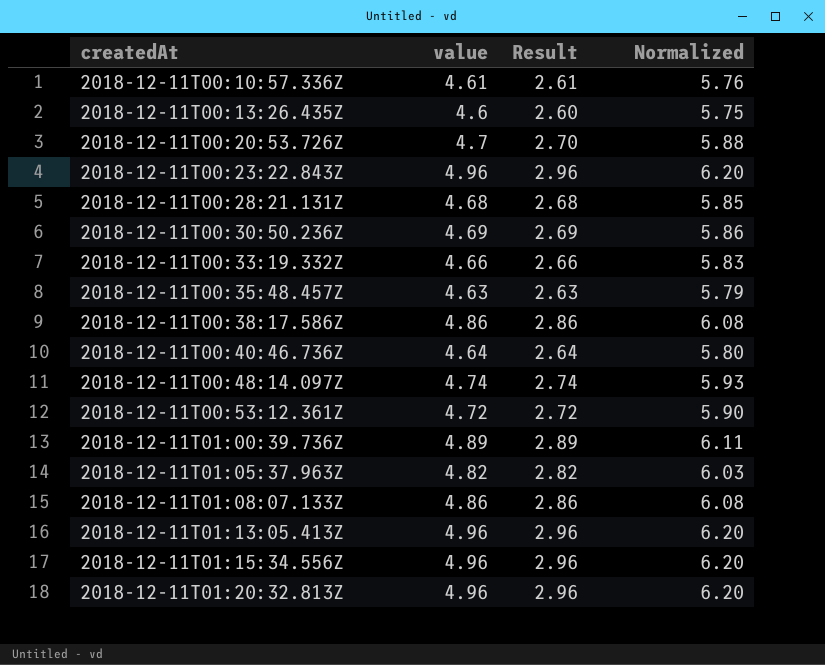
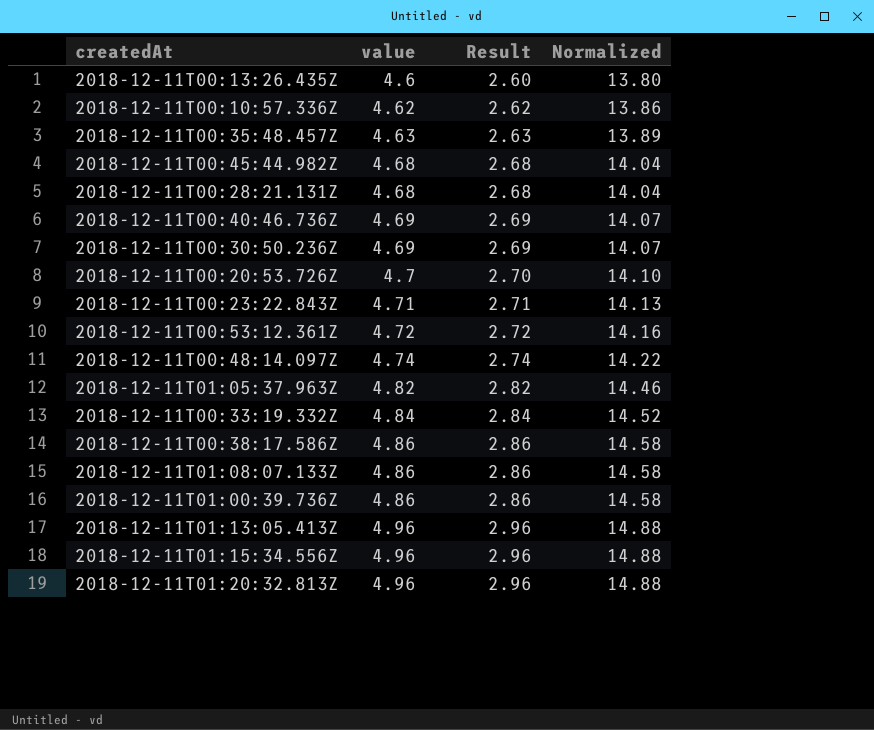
row order: createdAt ascending -> value ascending
column Normalized | formula: [value] * 1.25 -> [value] * 3
2018-12-11T00:10:57.336Z | value: 4.61 -> 4.62
2018-12-11T00:10:57.336Z | Result: 2.61 -> 2.62
row 2018-12-11T00:45:44.982Z: none -> 4.68 | 2.68 | 14.04
2018-12-11T00:40:46.736Z | value: 4.64 -> 4.69
2018-12-11T00:40:46.736Z | Result: 2.64 -> 2.69
2018-12-11T00:23:22.843Z | value: 4.96 -> 4.71
2018-12-11T00:23:22.843Z | Result: 2.96 -> 2.71
2018-12-11T00:33:19.332Z | value: 4.66 -> 4.84
2018-12-11T00:33:19.332Z | Result: 2.66 -> 2.84
2018-12-11T01:00:39.736Z | value: 4.89 -> 4.86
2018-12-11T01:00:39.736Z | Result: 2.89 -> 2.86

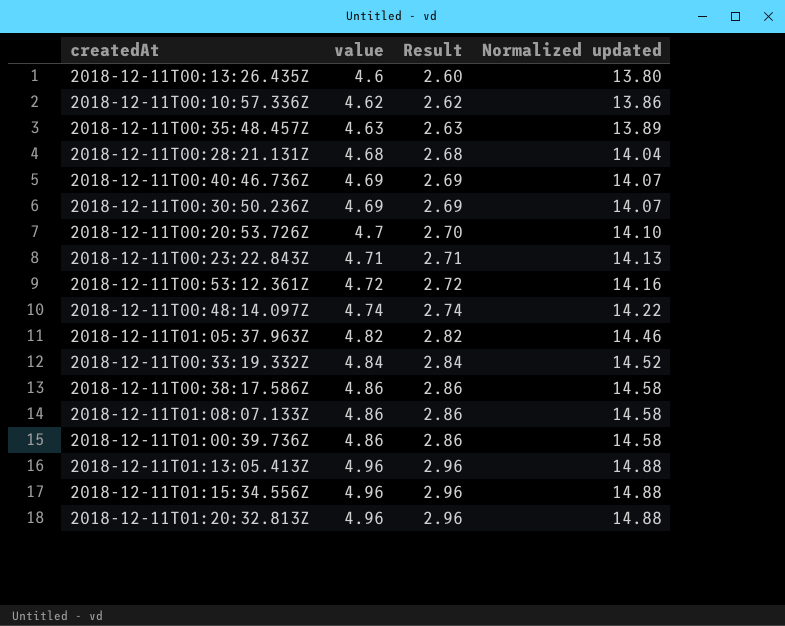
column name: Normalized -> Normalized updated
row 2018-12-11T00:45:44.982Z: 4.68 | 2.68 | 14.04 -> none

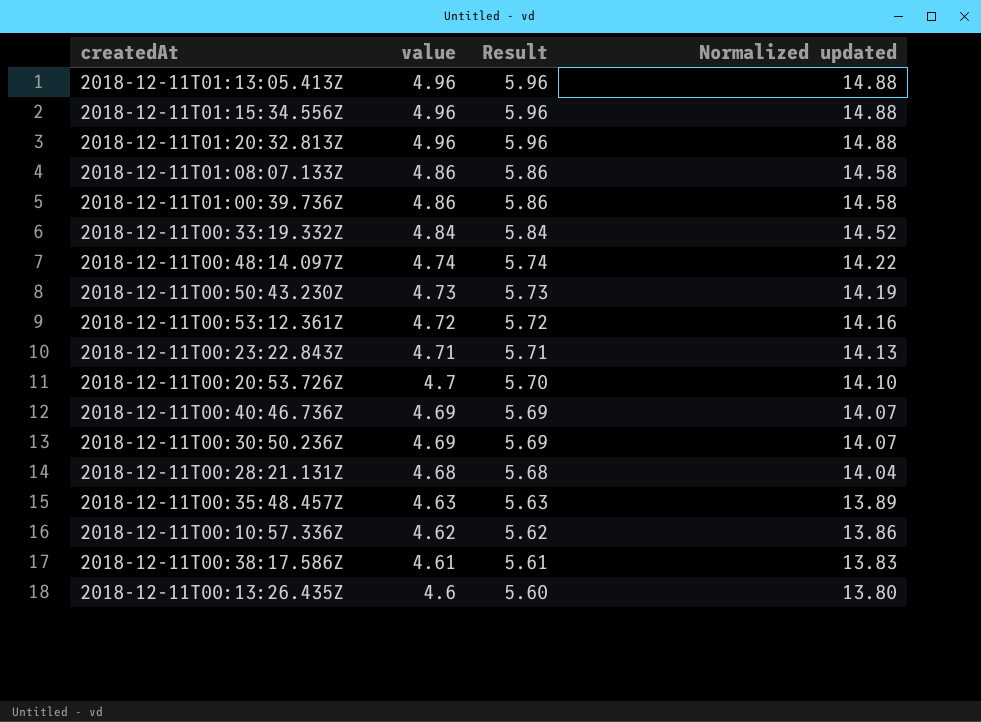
row order: value ascending -> value descending
column Result | formula: [value] - 2 -> [value] + 1
row 2018-12-11T01:05:37.963Z: 4.82 | 2.82 | 14.46 -> none
row 2018-12-11T00:50:43.230Z: none -> 4.73 | 5.73 | 14.19
2018-12-11T00:38:17.586Z | value: 4.86 -> 4.61
2018-12-11T00:38:17.586Z | Normalized updated: 14.58 -> 13.83

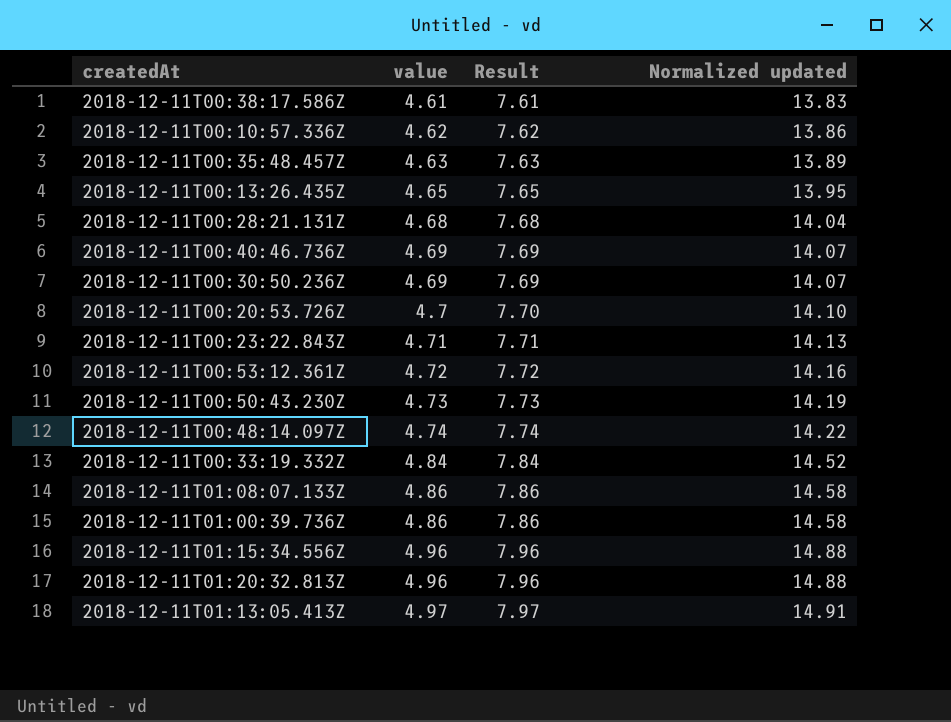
row order: value descending -> value ascending
column Result | formula: [value] + 1 -> [value] + 3
2018-12-11T00:13:26.435Z | value: 4.6 -> 4.65
2018-12-11T00:13:26.435Z | Normalized updated: 13.80 -> 13.95
2018-12-11T01:13:05.413Z | value: 4.96 -> 4.97
2018-12-11T01:13:05.413Z | Normalized updated: 14.88 -> 14.91

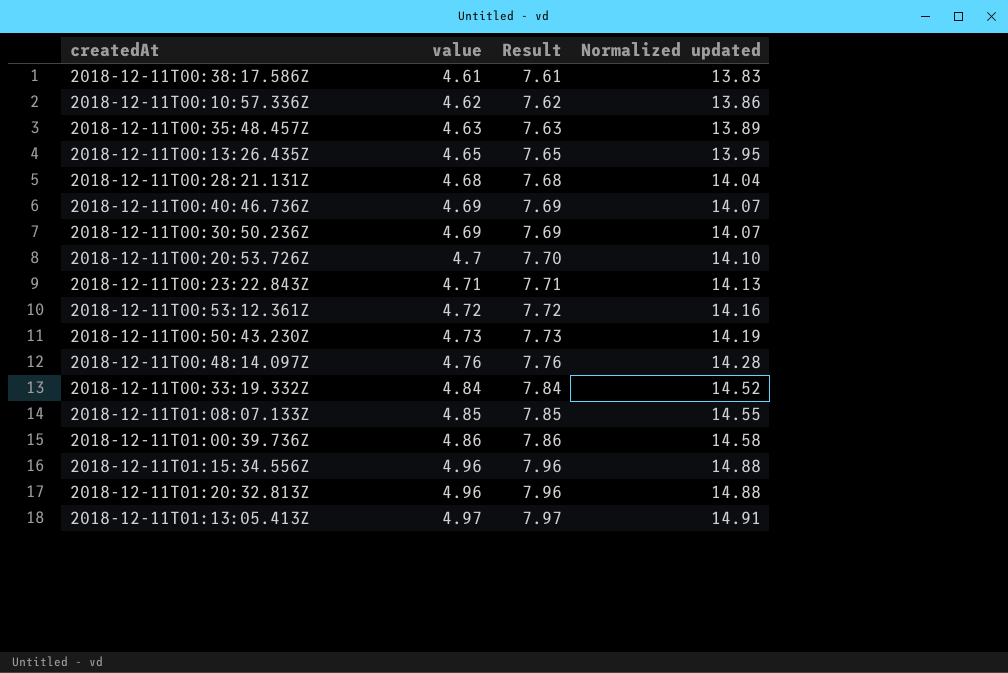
2018-12-11T00:48:14.097Z | value: 4.74 -> 4.76
2018-12-11T00:48:14.097Z | Result: 7.74 -> 7.76
2018-12-11T00:48:14.097Z | Normalized updated: 14.22 -> 14.28
2018-12-11T01:08:07.133Z | value: 4.86 -> 4.85
2018-12-11T01:08:07.133Z | Result: 7.86 -> 7.85
2018-12-11T01:08:07.133Z | Normalized updated: 14.58 -> 14.55

